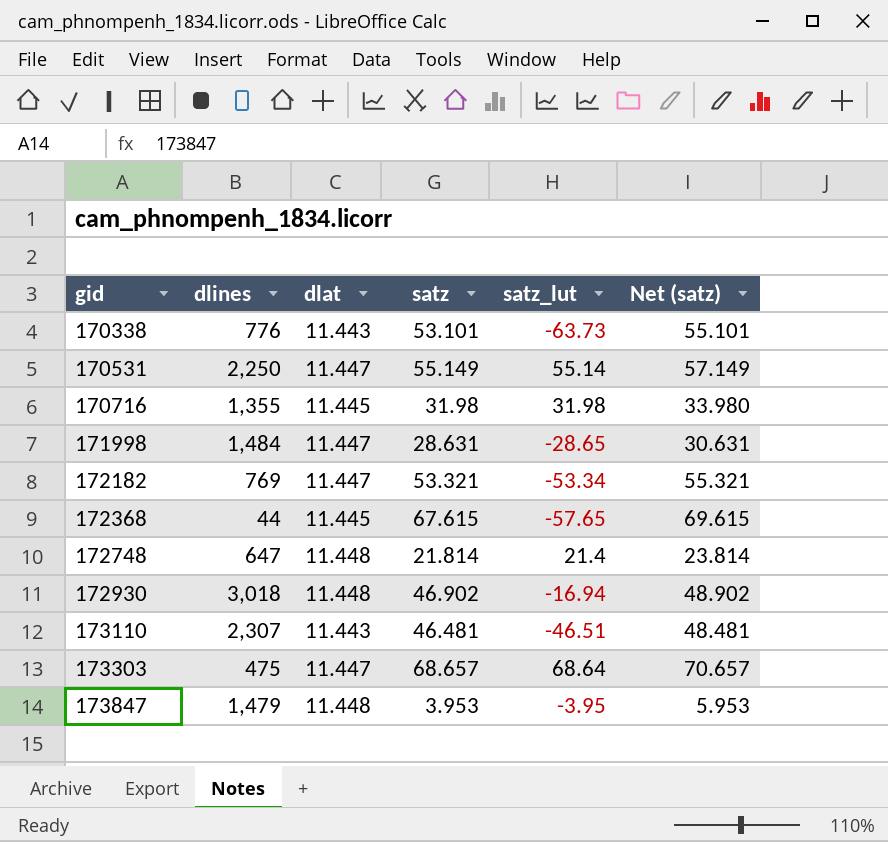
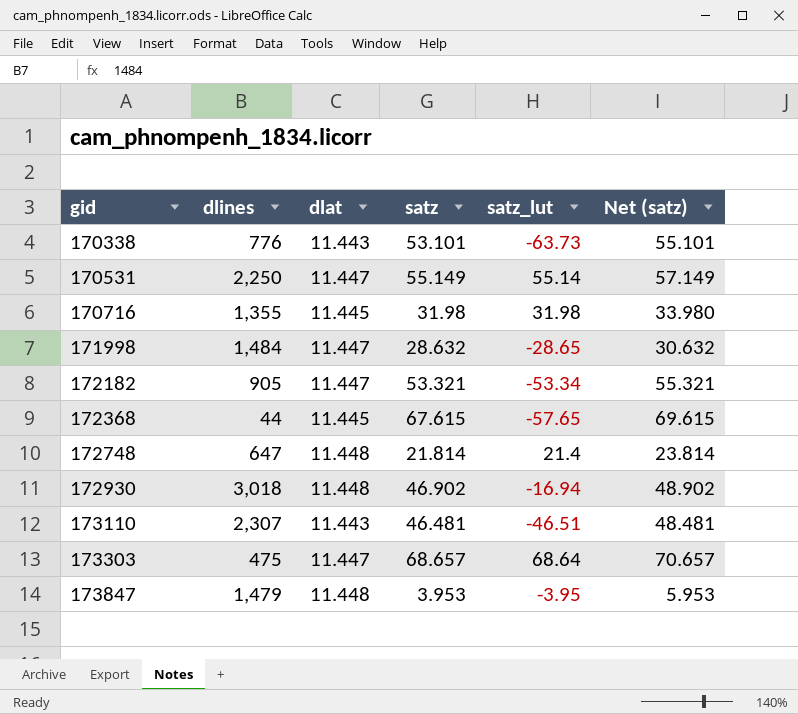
171998 | satz: 28.631 -> 28.632
171998 | Net (satz): 30.631 -> 30.632
172182 | dlines: 769 -> 905

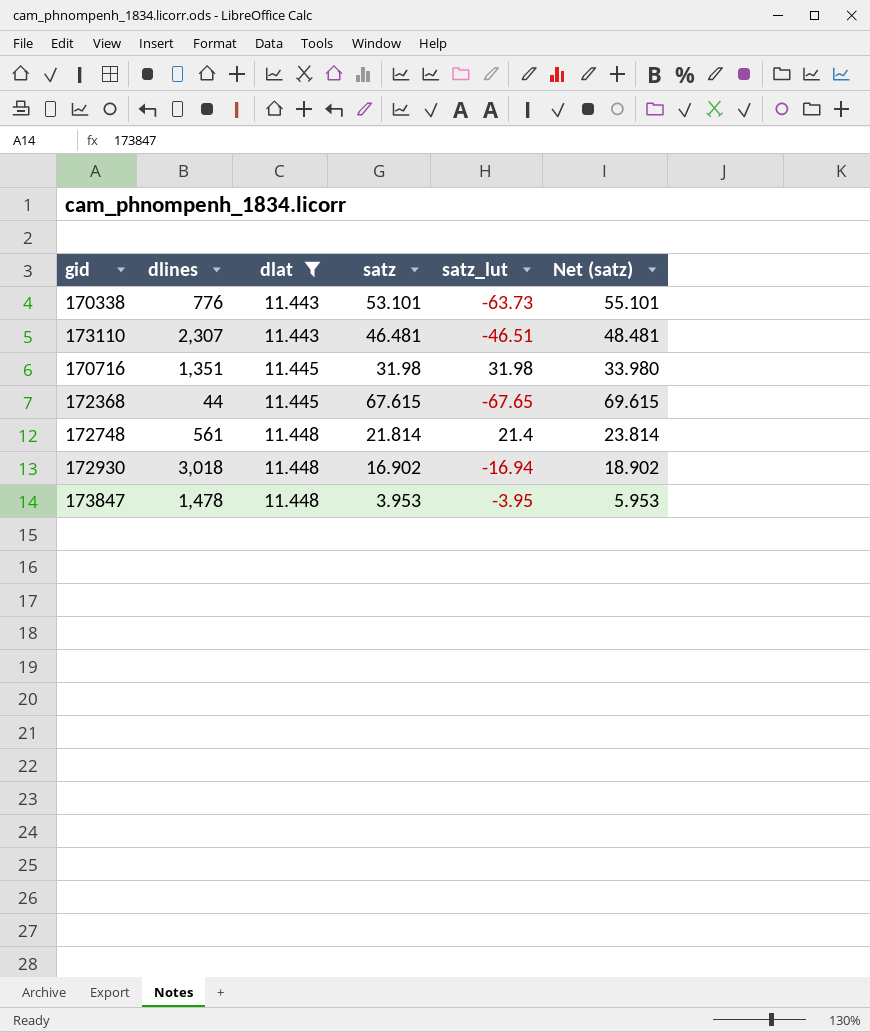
filter: none -> dlat != 11.447
row order: gid ascending -> dlat ascending
170716 | dlines: 1,355 -> 1,351
172368 | satz_lut: -57.65 -> -67.65
172748 | dlines: 647 -> 561
172930 | satz: 46.902 -> 16.902
172930 | Net (satz): 48.902 -> 18.902
173847 | dlines: 1,479 -> 1,478

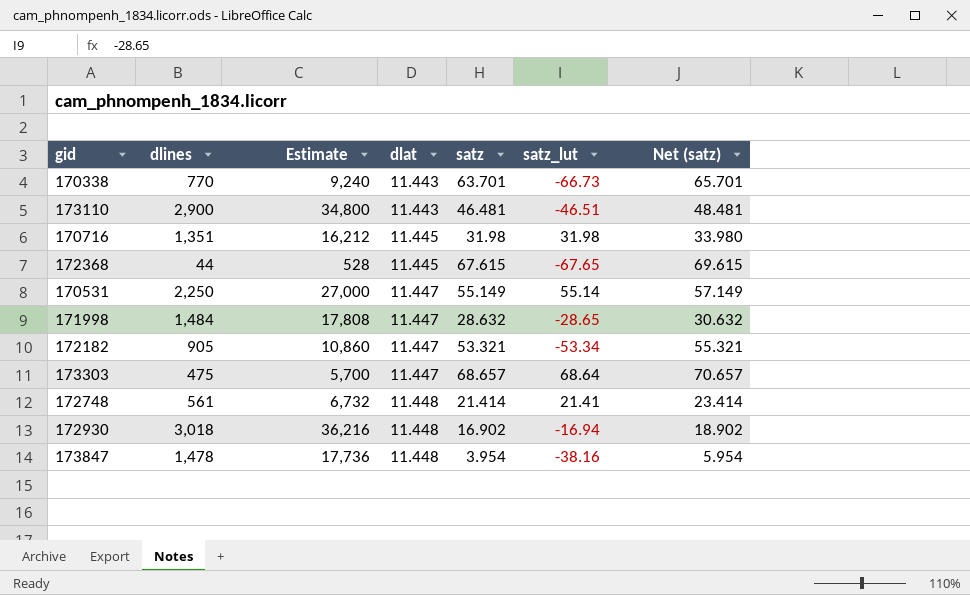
filter: dlat != 11.447 -> none
column Estimate | formula: none -> [dlines] * 12
170338 | dlines: 776 -> 770
170338 | satz: 53.101 -> 63.701
170338 | satz_lut: -63.73 -> -66.73
170338 | Net (satz): 55.101 -> 65.701
173110 | dlines: 2,307 -> 2,900
172748 | satz: 21.814 -> 21.414
172748 | satz_lut: 21.4 -> 21.41
172748 | Net (satz): 23.814 -> 23.414
173847 | satz: 3.953 -> 3.954
173847 | satz_lut: -3.95 -> -38.16
173847 | Net (satz): 5.953 -> 5.954

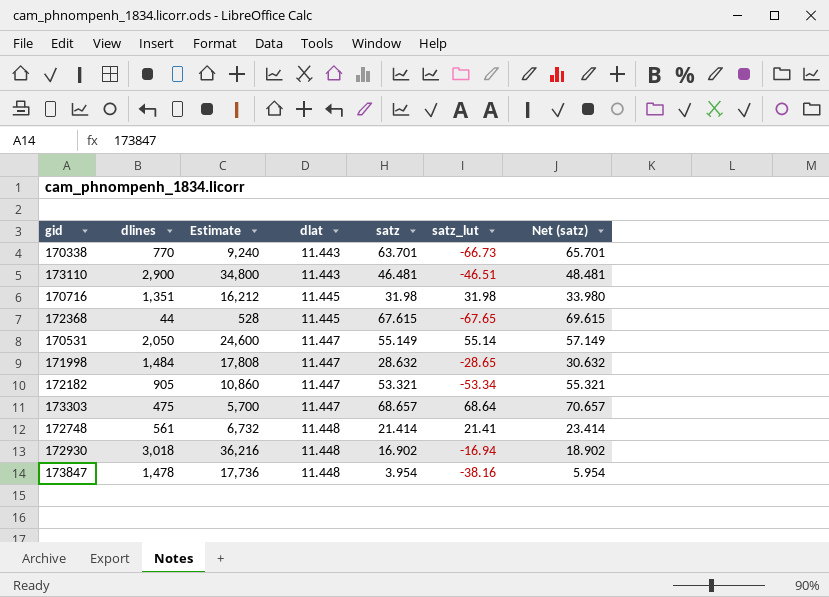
170531 | dlines: 2,250 -> 2,050
170531 | Estimate: 27,000 -> 24,600

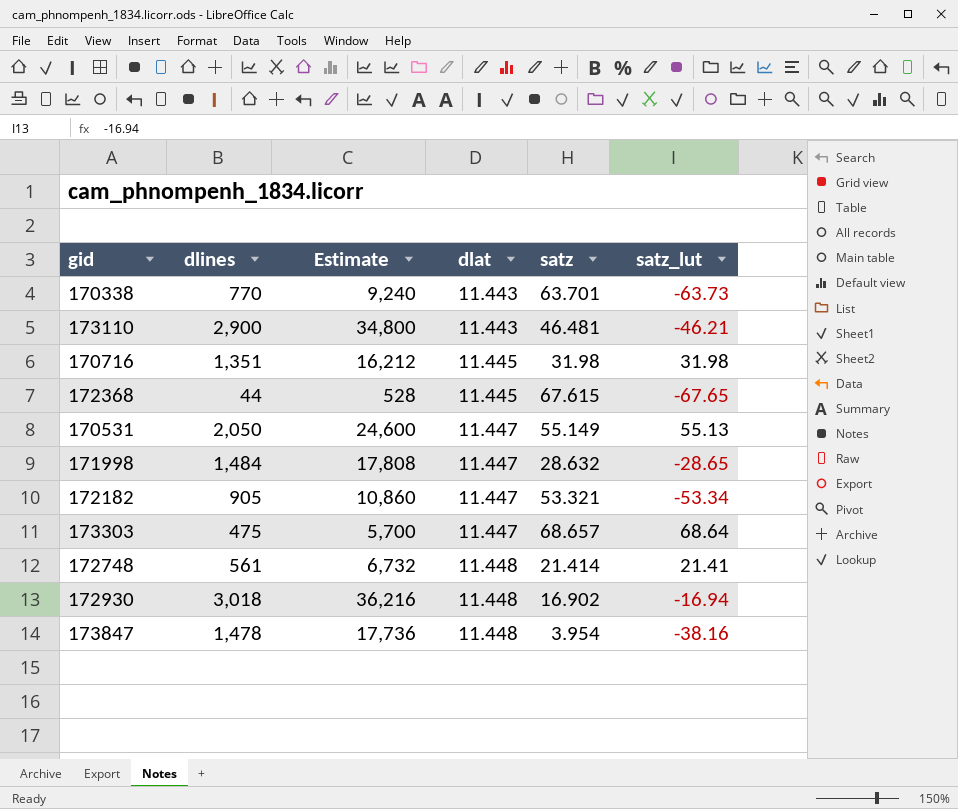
column Net (satz) | formula: [satz] + 2 -> none
170338 | satz_lut: -66.73 -> -63.73
173110 | satz_lut: -46.51 -> -46.21
170531 | satz_lut: 55.14 -> 55.13

